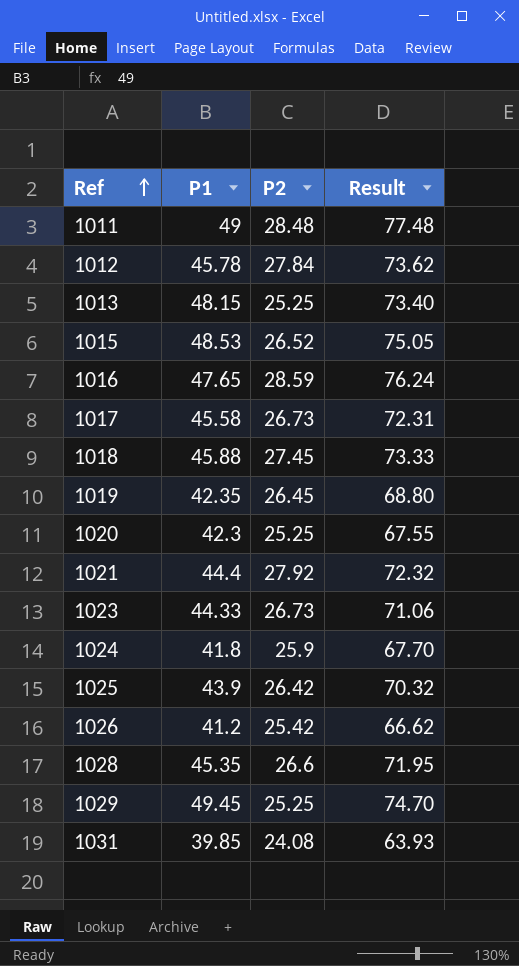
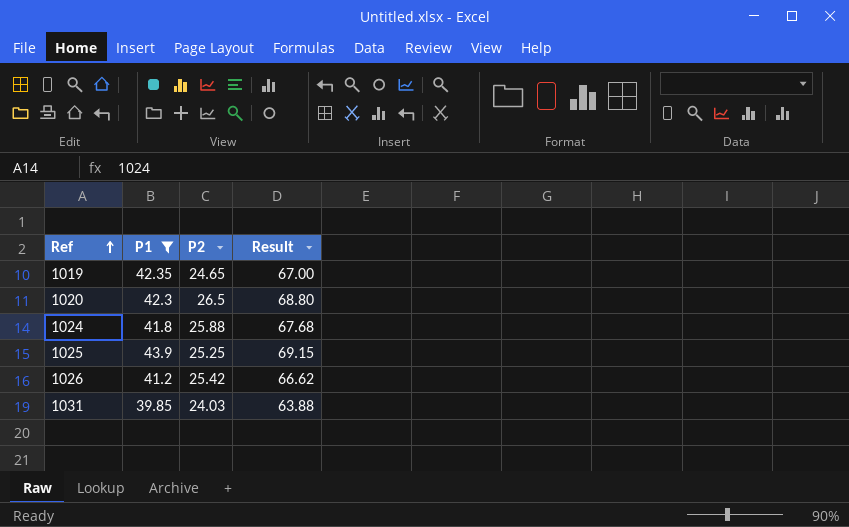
filter: none -> P1 <= 43.9
1019 | P2: 26.45 -> 24.65
1019 | Result: 68.80 -> 67.00
1020 | P2: 25.25 -> 26.5
1020 | Result: 67.55 -> 68.80
1024 | P2: 25.9 -> 25.88
1024 | Result: 67.70 -> 67.68
1025 | P2: 26.42 -> 25.25
1025 | Result: 70.32 -> 69.15
1031 | P2: 24.08 -> 24.03
1031 | Result: 63.93 -> 63.88

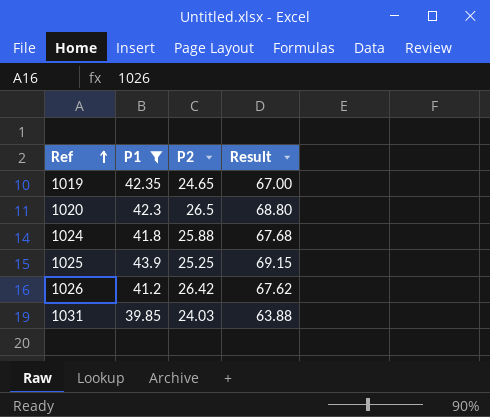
1026 | P2: 25.42 -> 26.42
1026 | Result: 66.62 -> 67.62

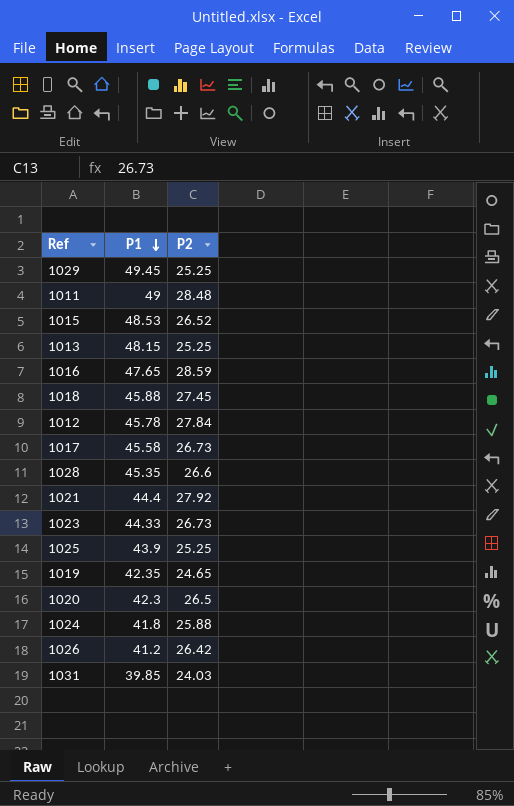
filter: P1 <= 43.9 -> none
row order: Ref ascending -> P1 descending
column Result | formula: [P1] + [P2] -> none

